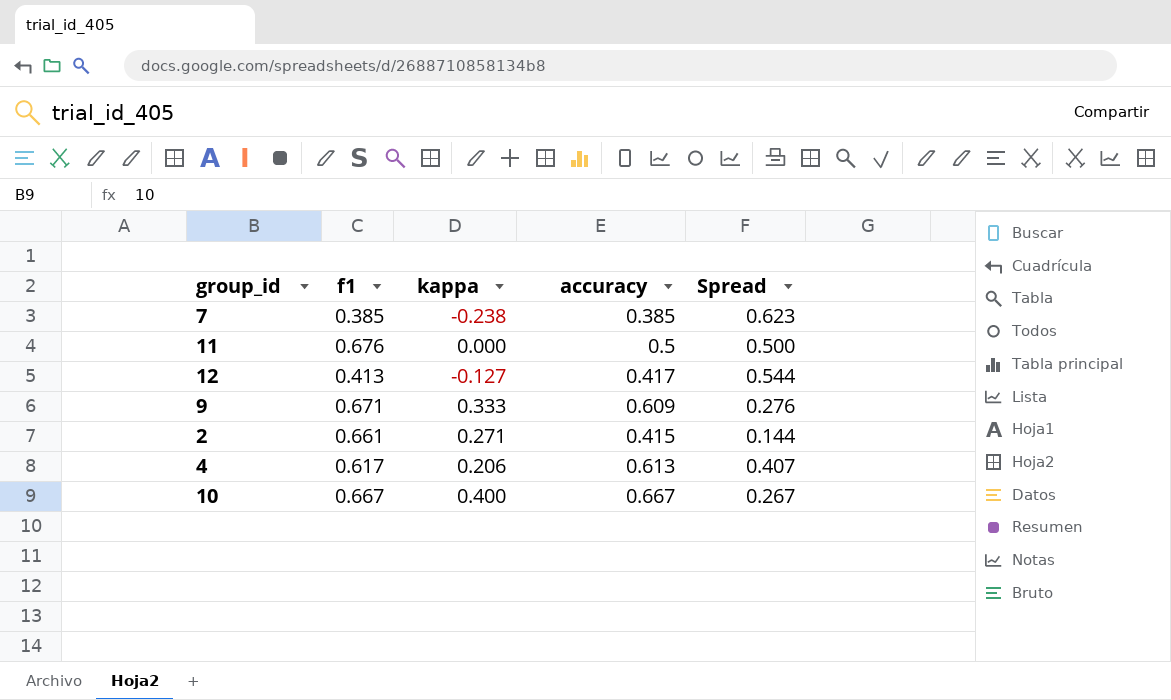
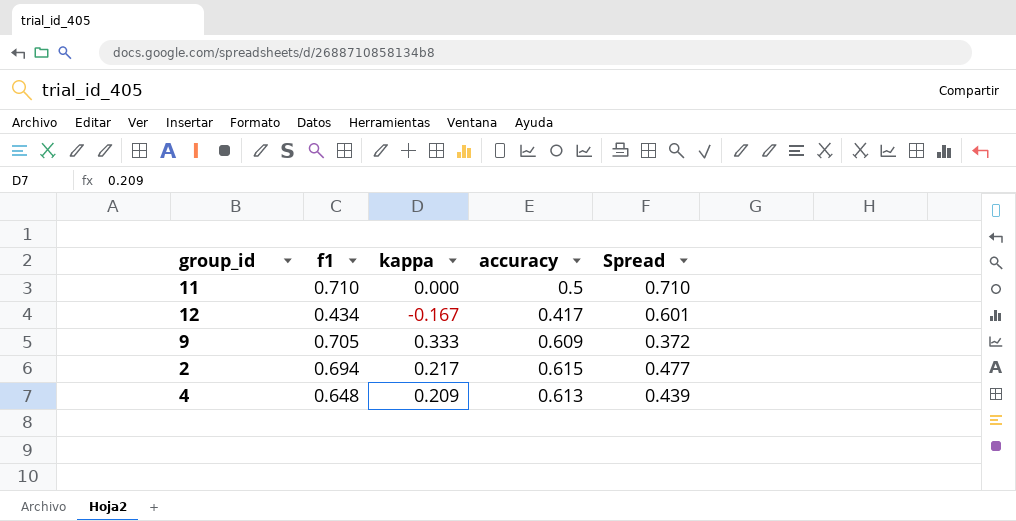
column Spread | formula: [accuracy] - [kappa] -> [f1] - [kappa]
row 7: 0.385 | -0.238 | 0.385 | 0.623 -> none
row 10: 0.667 | 0.400 | 0.667 | 0.267 -> none
11 | f1: 0.676 -> 0.710
12 | f1: 0.413 -> 0.434
12 | kappa: -0.127 -> -0.167
9 | f1: 0.671 -> 0.705
2 | f1: 0.661 -> 0.694
2 | kappa: 0.271 -> 0.217
2 | accuracy: 0.415 -> 0.615
4 | f1: 0.617 -> 0.648
4 | kappa: 0.206 -> 0.209

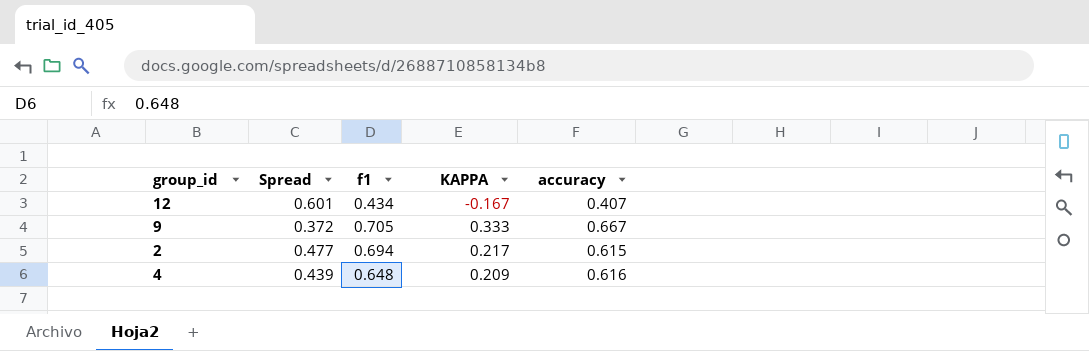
column Spread | position: 5 -> 2
column name: kappa -> KAPPA
row 11: 0.710 | 0.000 | 0.5 | 0.710 -> none
12 | accuracy: 0.417 -> 0.407
9 | accuracy: 0.609 -> 0.667
4 | accuracy: 0.613 -> 0.616

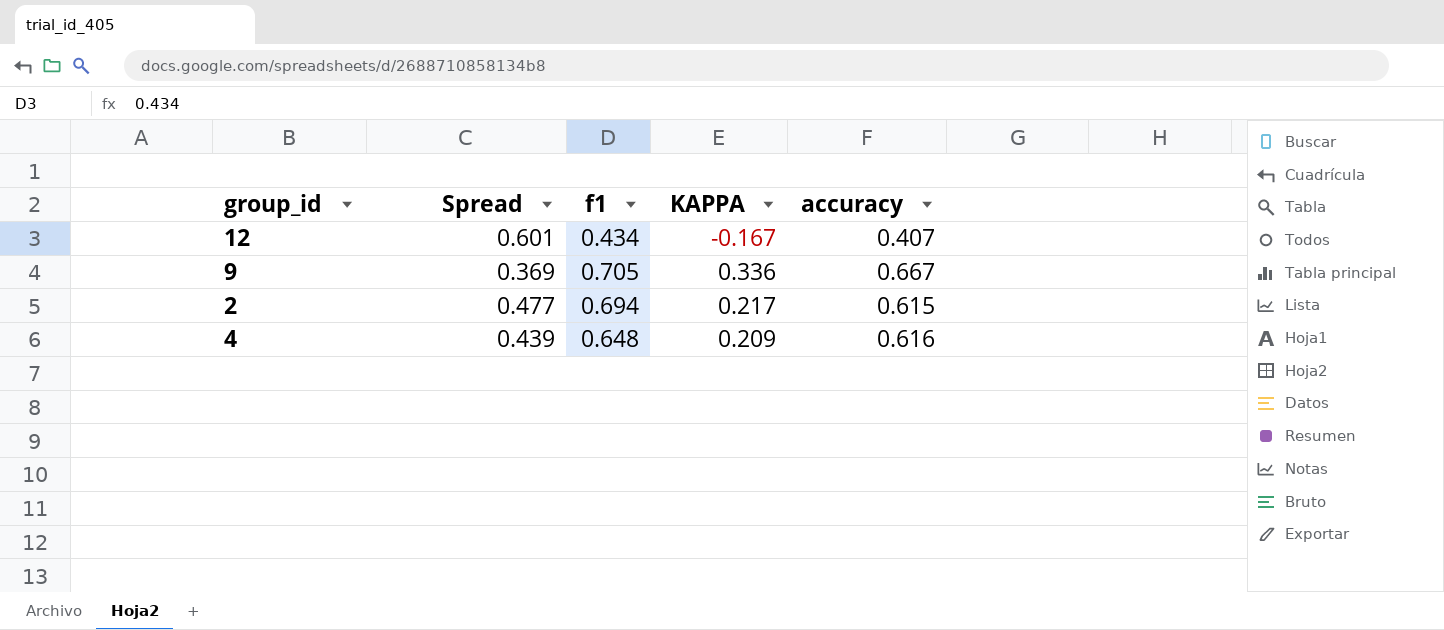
9 | Spread: 0.372 -> 0.369
9 | KAPPA: 0.333 -> 0.336

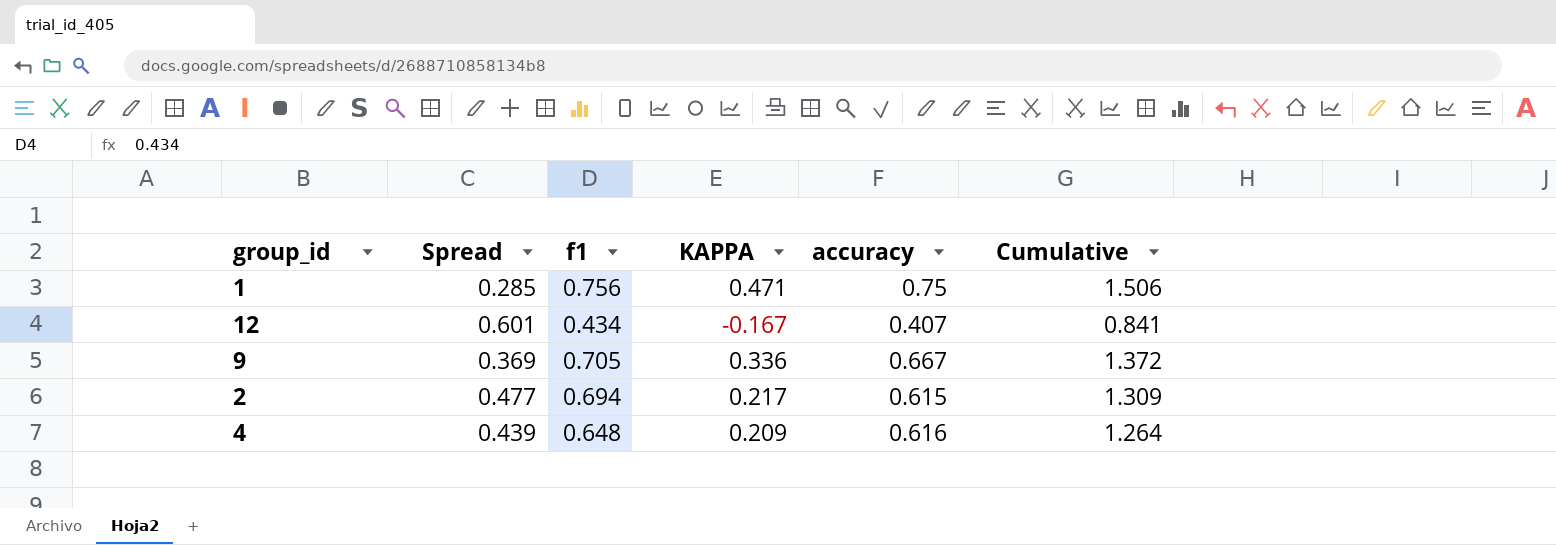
column Cumulative | formula: none -> [f1] + [accuracy]
row 1: none -> 0.285 | 0.756 | 0.471 | 0.75 | 1.506

